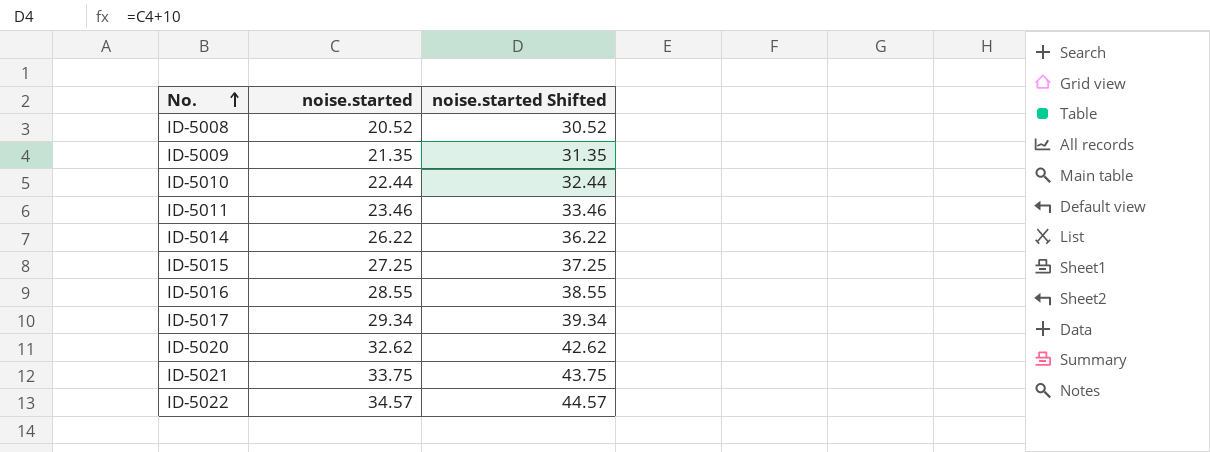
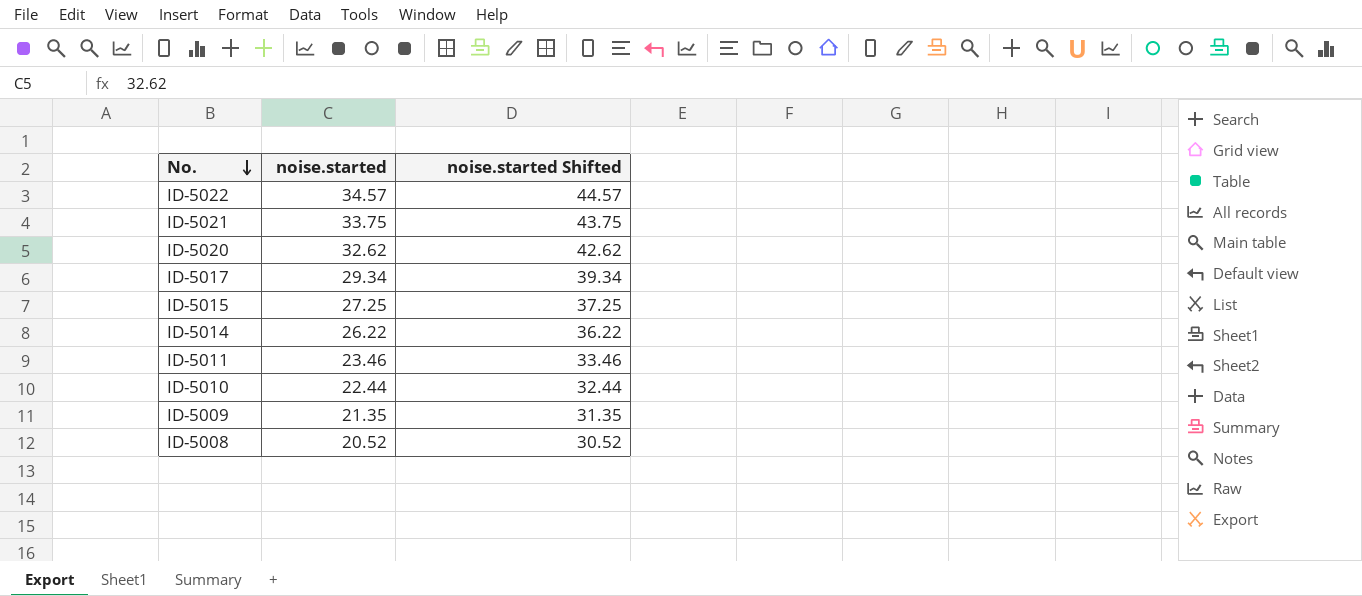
row order: No. ascending -> No. descending
row ID-5016: 28.55 | 38.55 -> none

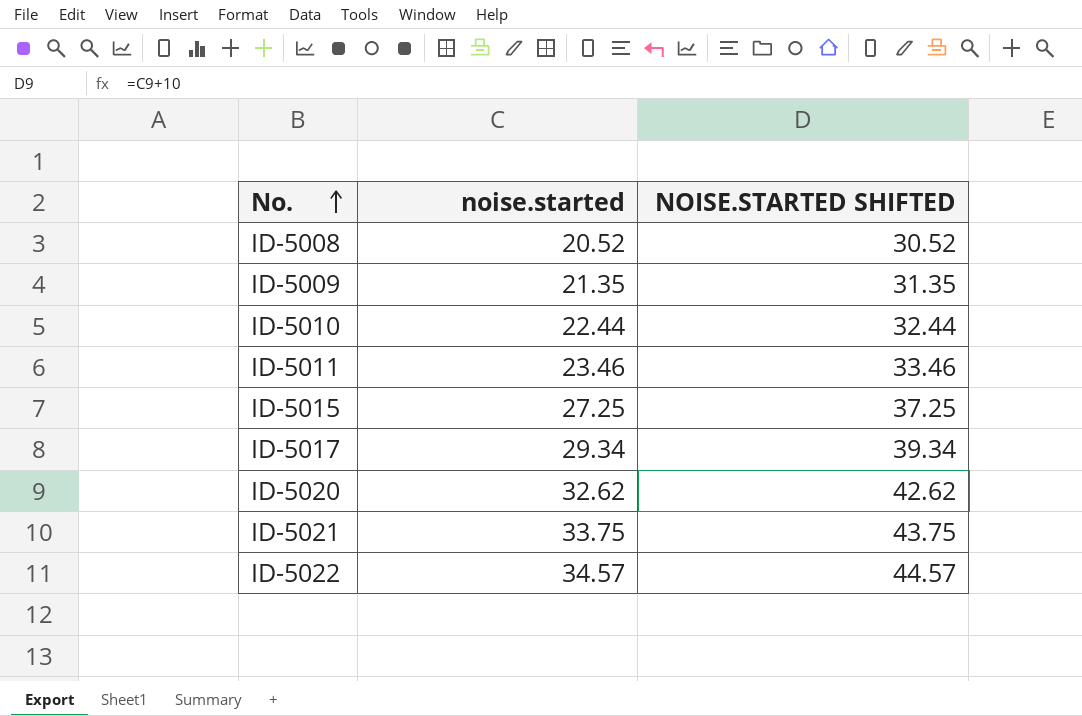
row order: No. descending -> No. ascending
column name: noise.started Shifted -> NOISE.STARTED SHIFTED
row ID-5014: 26.22 | 36.22 -> none

